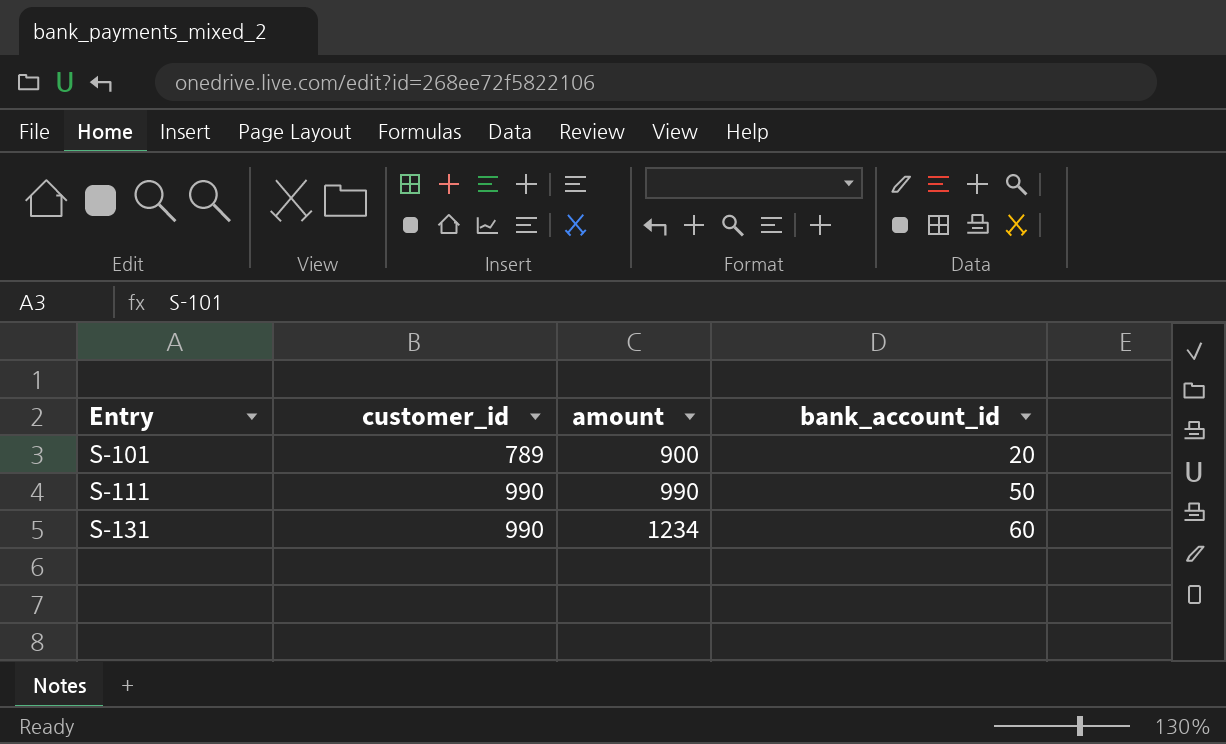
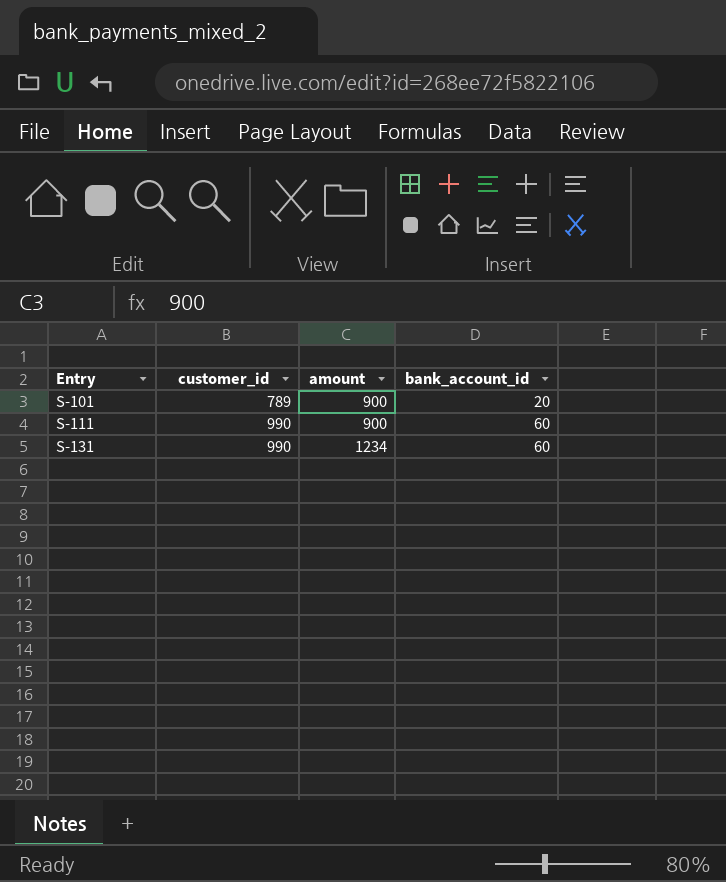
S-111 | amount: 990 -> 900
S-111 | bank_account_id: 50 -> 60

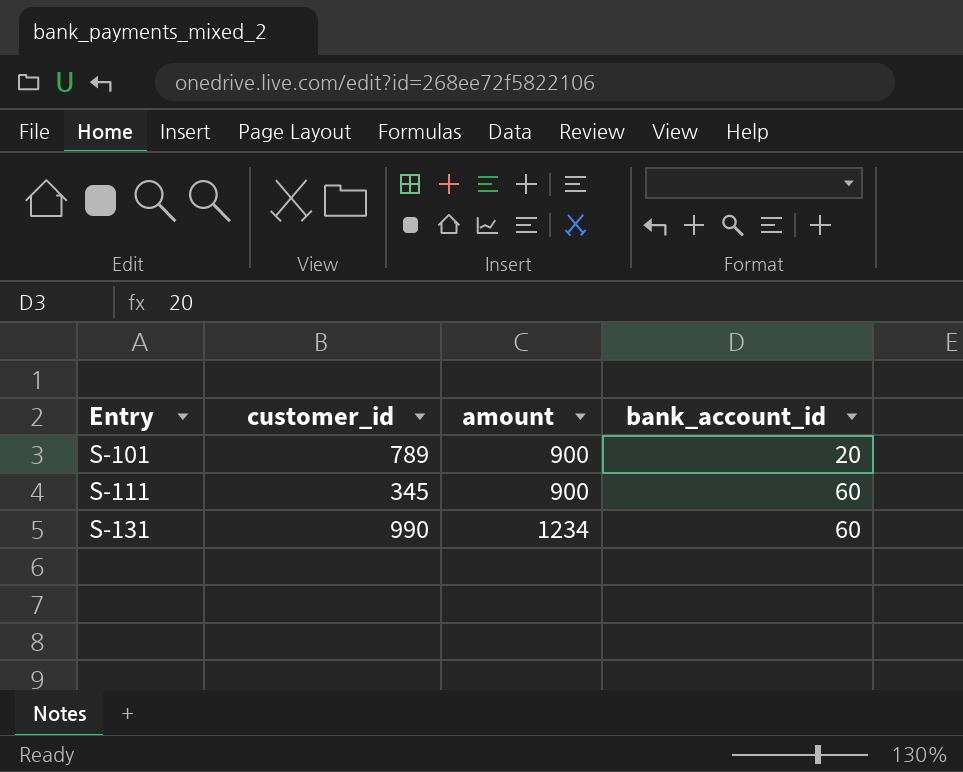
S-111 | customer_id: 990 -> 345

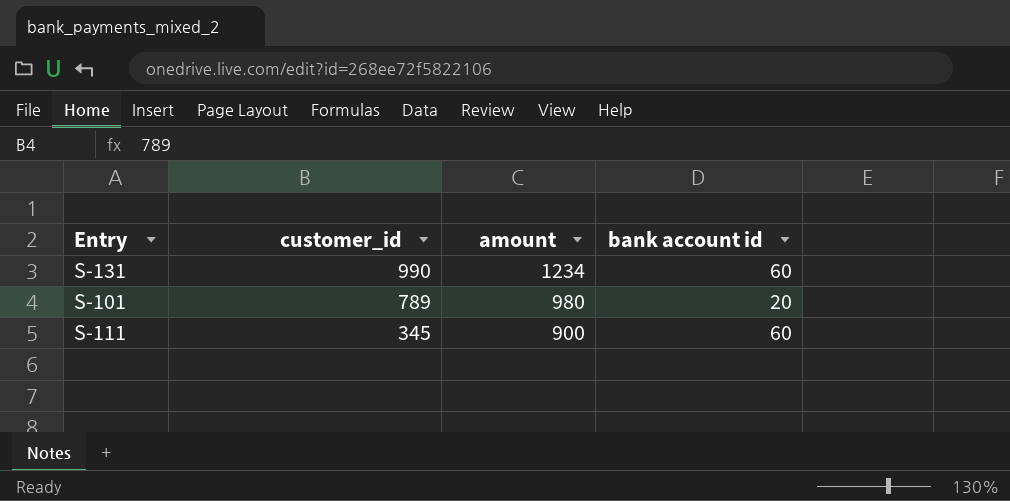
row order: Entry ascending -> customer_id descending
column name: bank_account_id -> bank account id
S-101 | amount: 900 -> 980

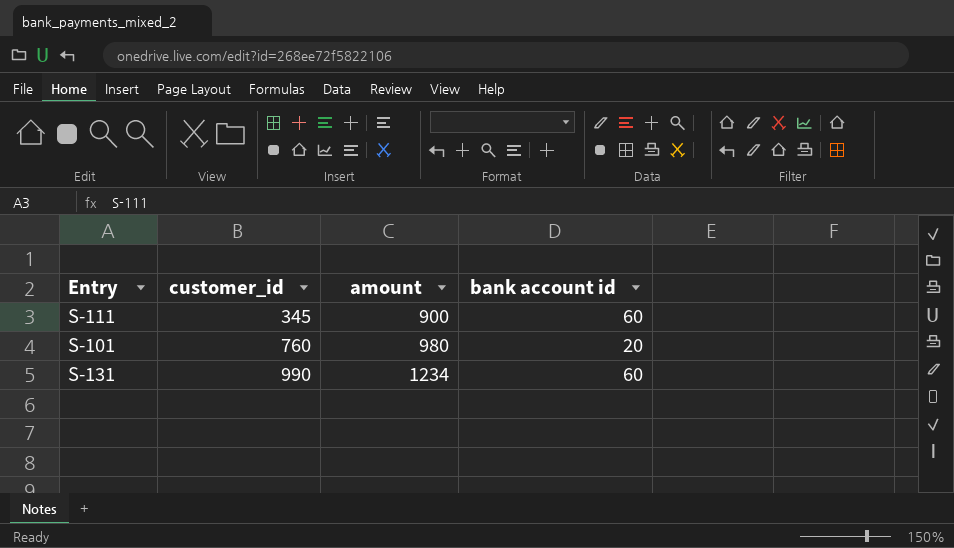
row order: customer_id descending -> customer_id ascending
S-101 | customer_id: 789 -> 760

